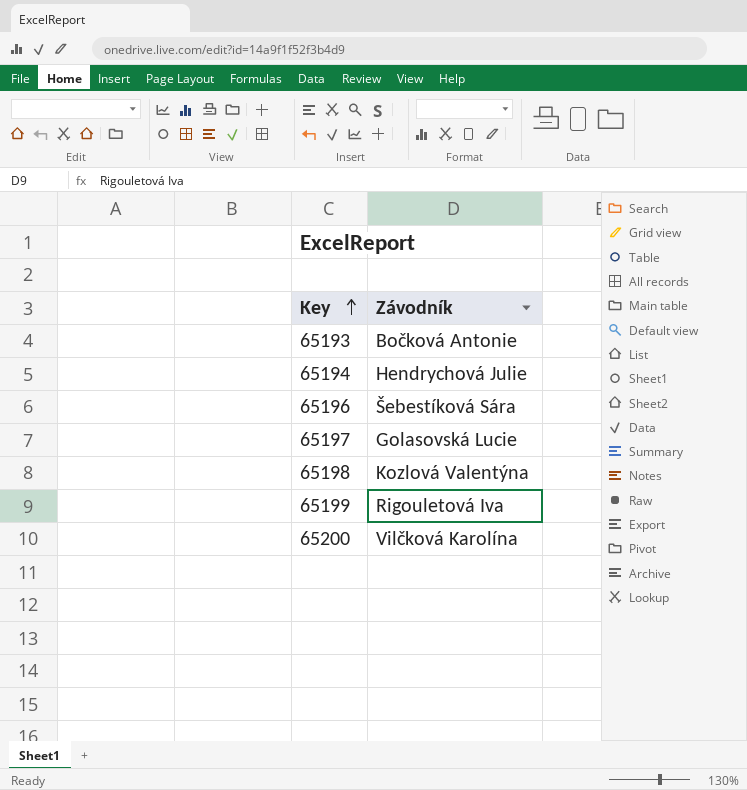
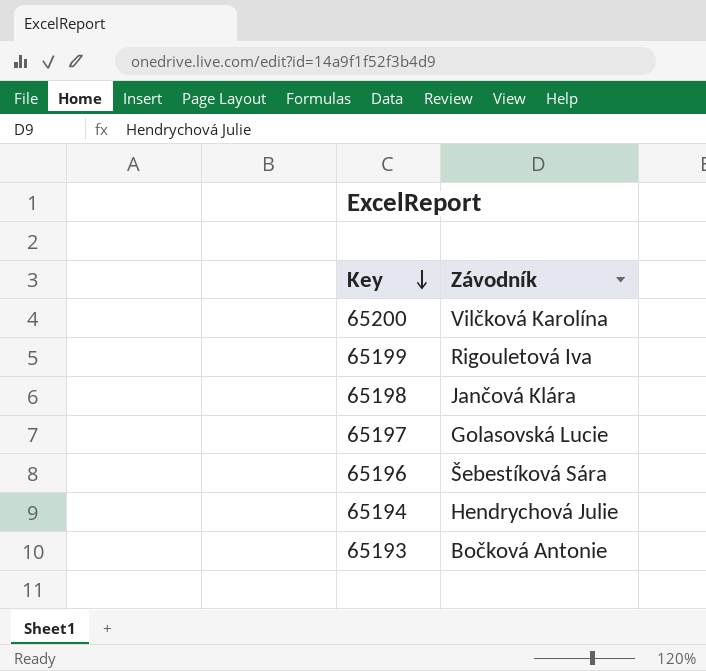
row order: Key ascending -> Key descending
65198 | Závodník: Kozlová Valentýna -> Jančová Klára

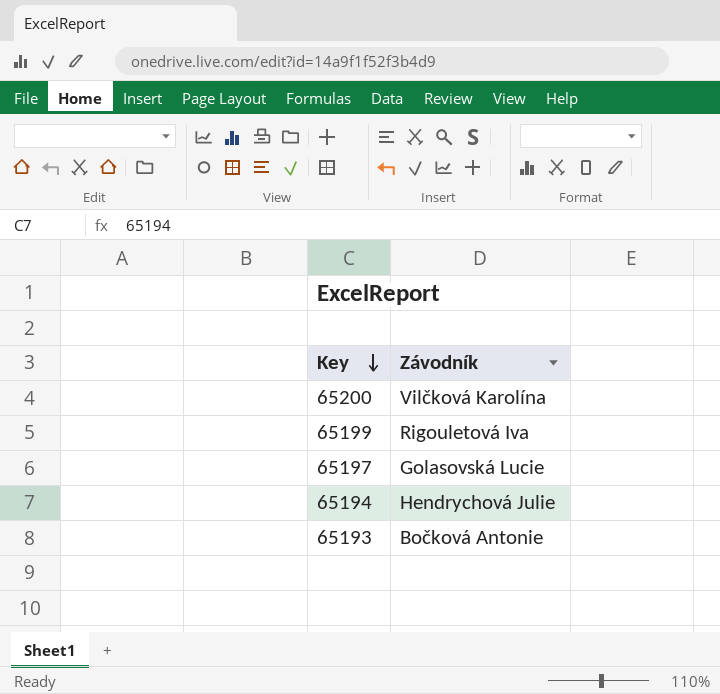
row 65198: Jančová Klára -> none
row 65196: Šebestíková Sára -> none

